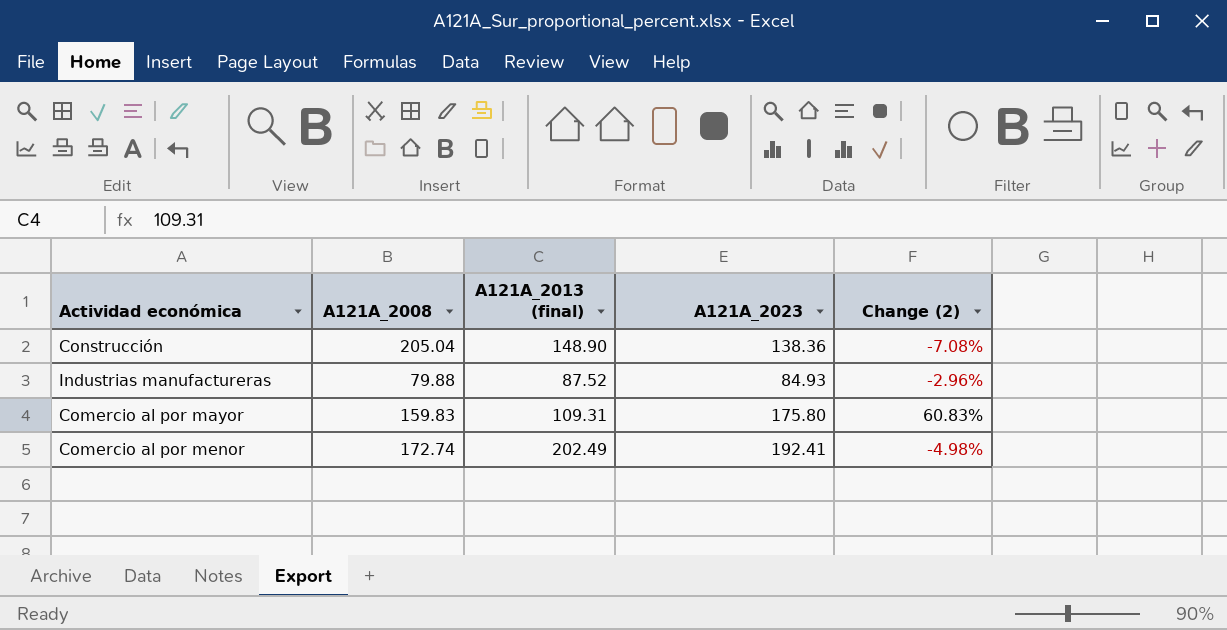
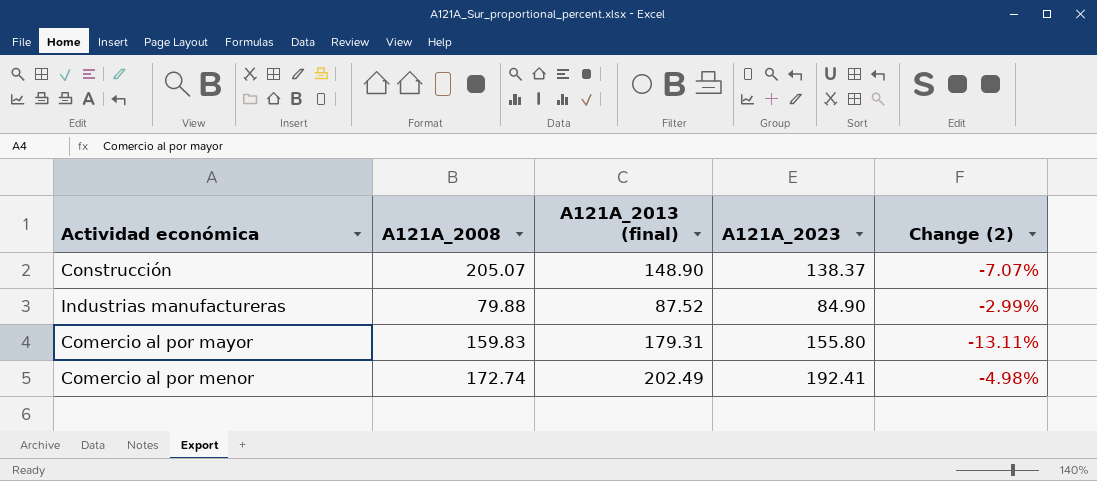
Construcción | A121A_2008: 205.04 -> 205.07
Construcción | A121A_2023: 138.36 -> 138.37
Construcción | Change (2): -7.08% -> -7.07%
Industrias manufactureras | A121A_2023: 84.93 -> 84.90
Industrias manufactureras | Change (2): -2.96% -> -2.99%
Comercio al por mayor | A121A_2013 (final): 109.31 -> 179.31
Comercio al por mayor | A121A_2023: 175.80 -> 155.80
Comercio al por mayor | Change (2): 60.83% -> -13.11%

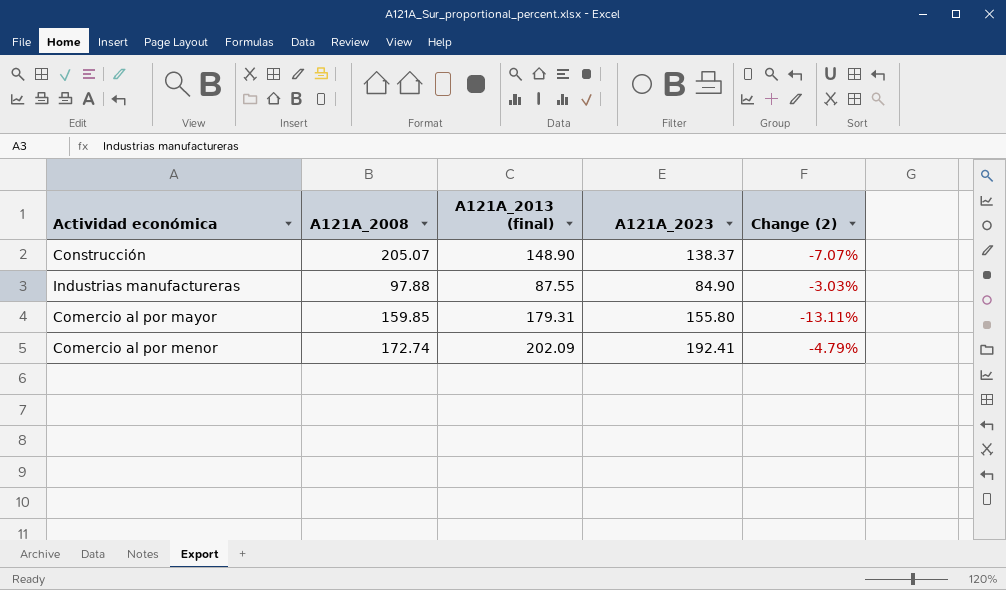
Industrias manufactureras | A121A_2008: 79.88 -> 97.88
Industrias manufactureras | A121A_2013 (final): 87.52 -> 87.55
Industrias manufactureras | Change (2): -2.99% -> -3.03%
Comercio al por mayor | A121A_2008: 159.83 -> 159.85
Comercio al por menor | A121A_2013 (final): 202.49 -> 202.09
Comercio al por menor | Change (2): -4.98% -> -4.79%

